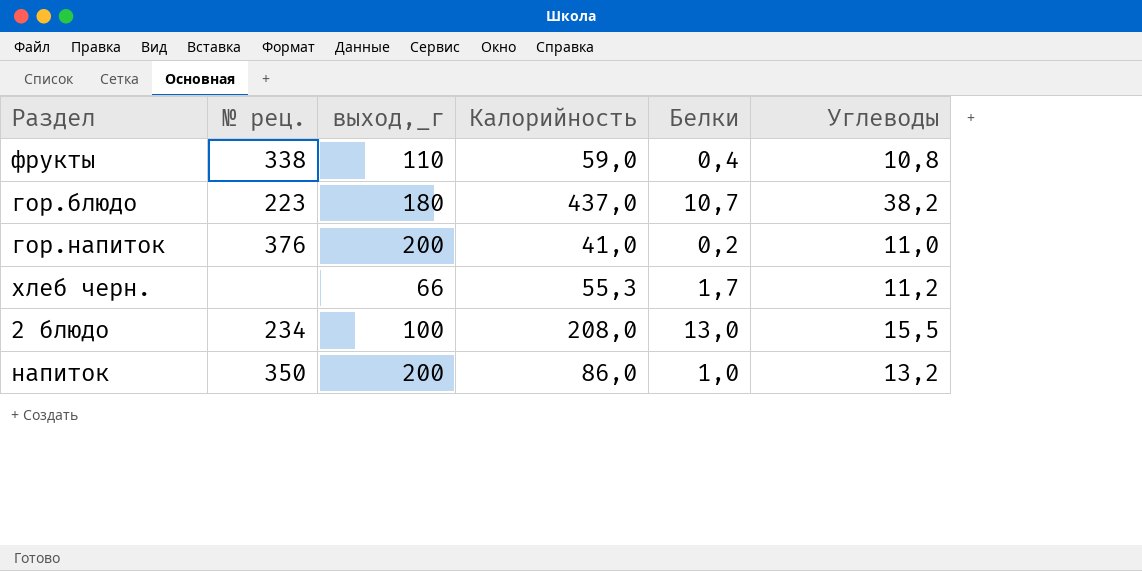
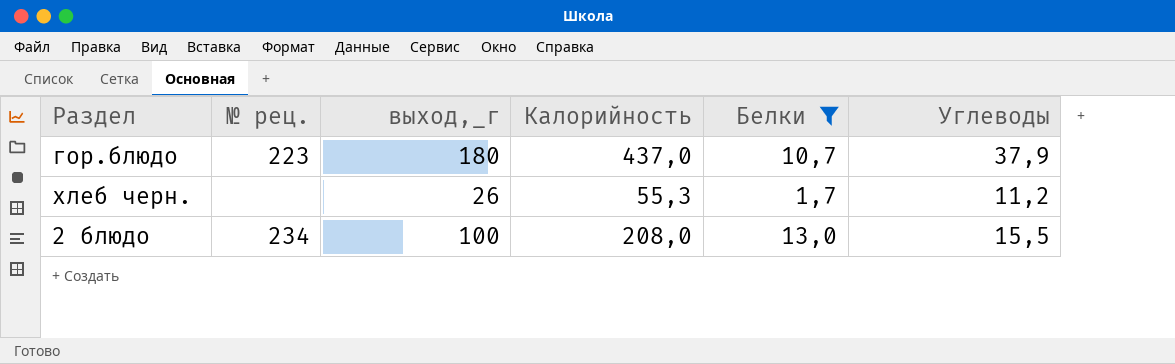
filter: none -> Белки >= 1,7
гор.блюдо | Углеводы: 38,2 -> 37,9
хлеб черн. | выход,_г: 66 -> 26

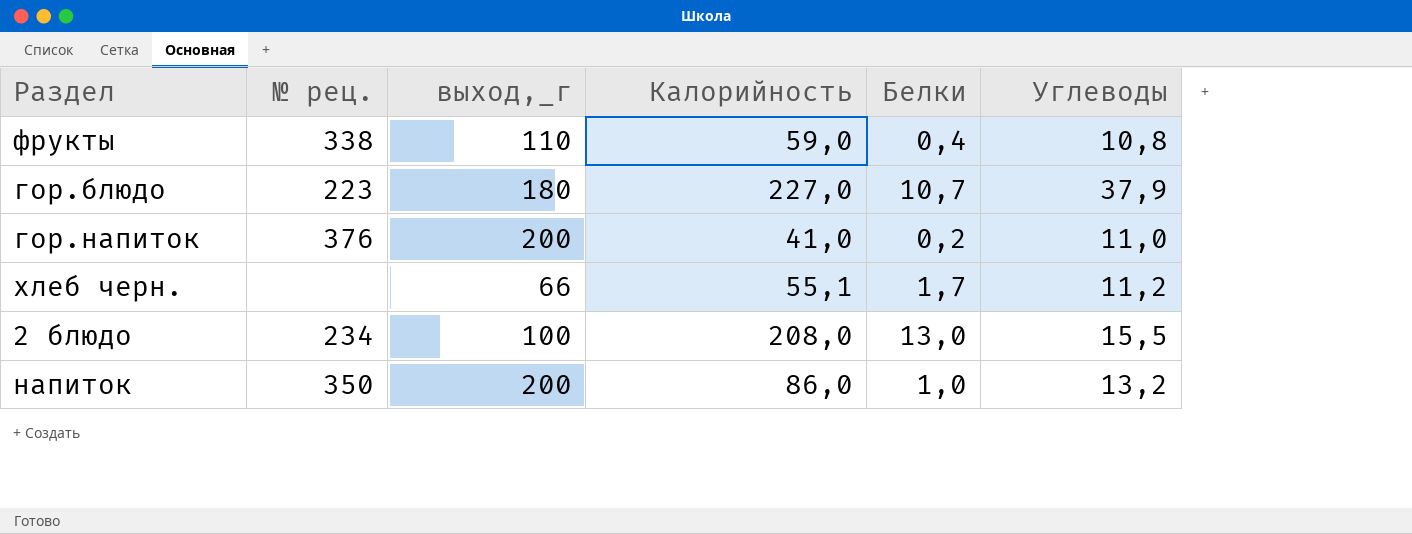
filter: Белки >= 1,7 -> none
гор.блюдо | Калорийность: 437,0 -> 227,0
хлеб черн. | выход,_г: 26 -> 66
хлеб черн. | Калорийность: 55,3 -> 55,1

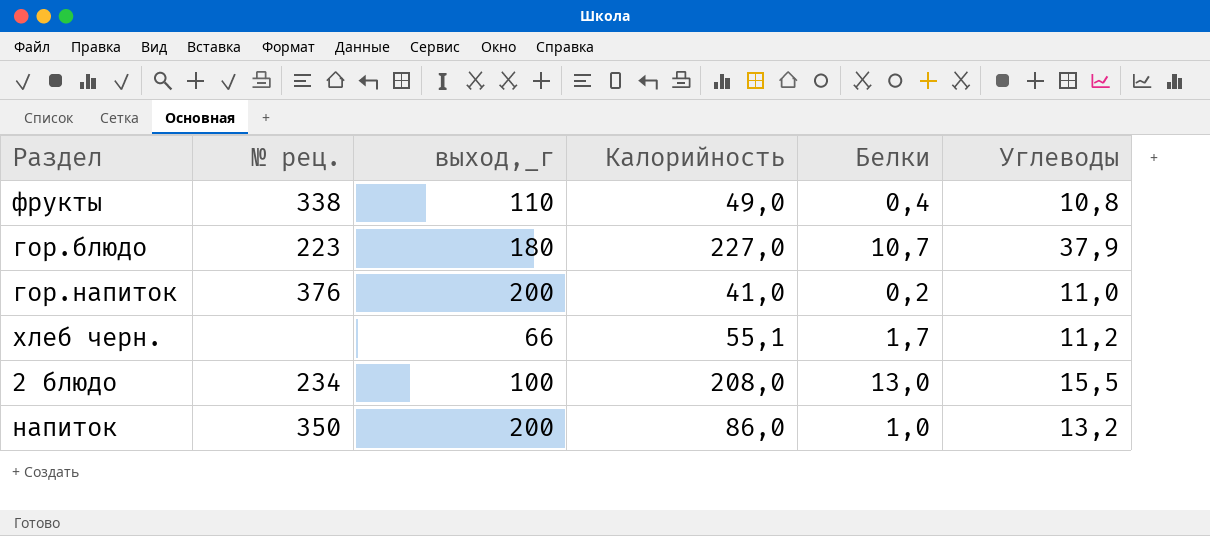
фрукты | Калорийность: 59,0 -> 49,0

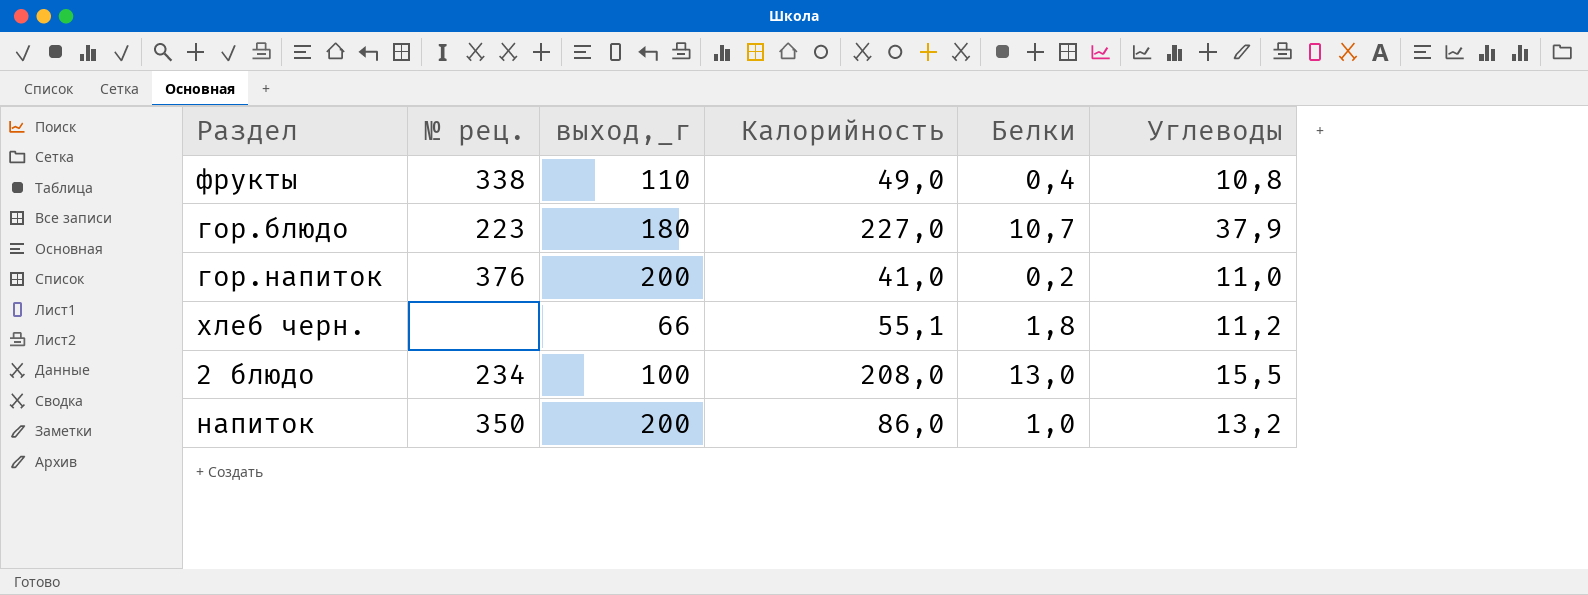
хлеб черн. | Белки: 1,7 -> 1,8

